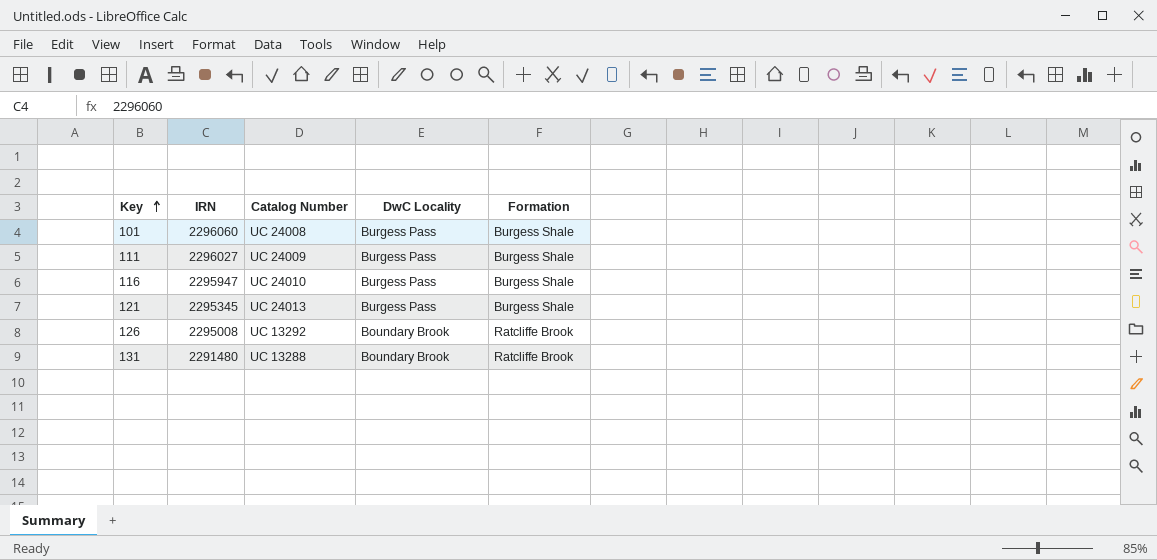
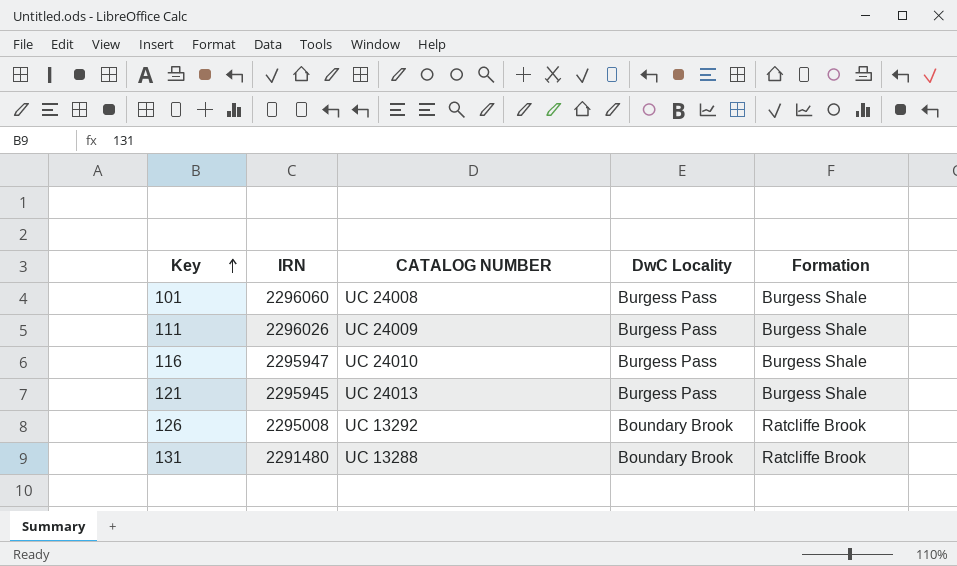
column name: Catalog Number -> CATALOG NUMBER
111 | IRN: 2296027 -> 2296026
121 | IRN: 2295345 -> 2295945

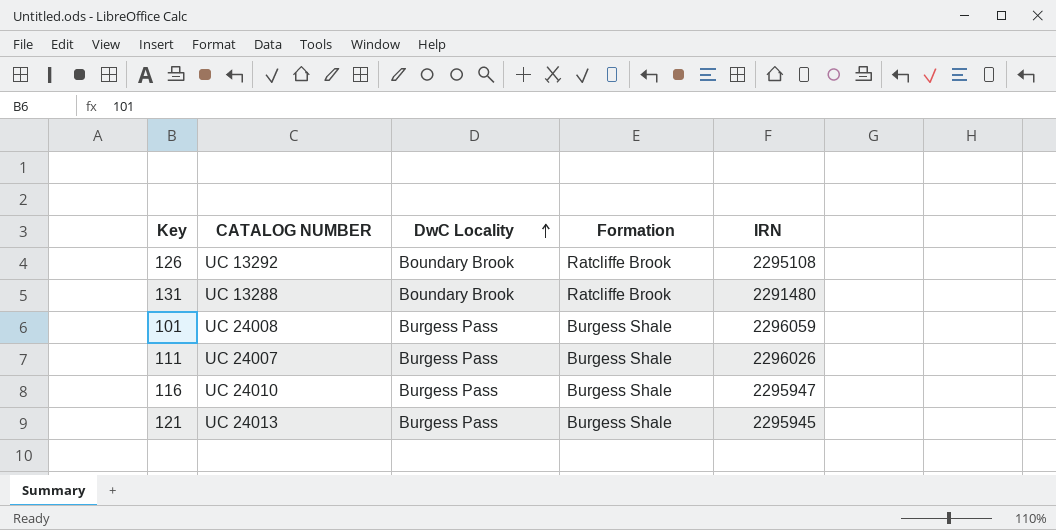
row order: Key ascending -> DwC Locality ascending
column IRN | position: 2 -> 5
126 | IRN: 2295008 -> 2295108
101 | IRN: 2296060 -> 2296059
111 | CATALOG NUMBER: UC 24009 -> UC 24007

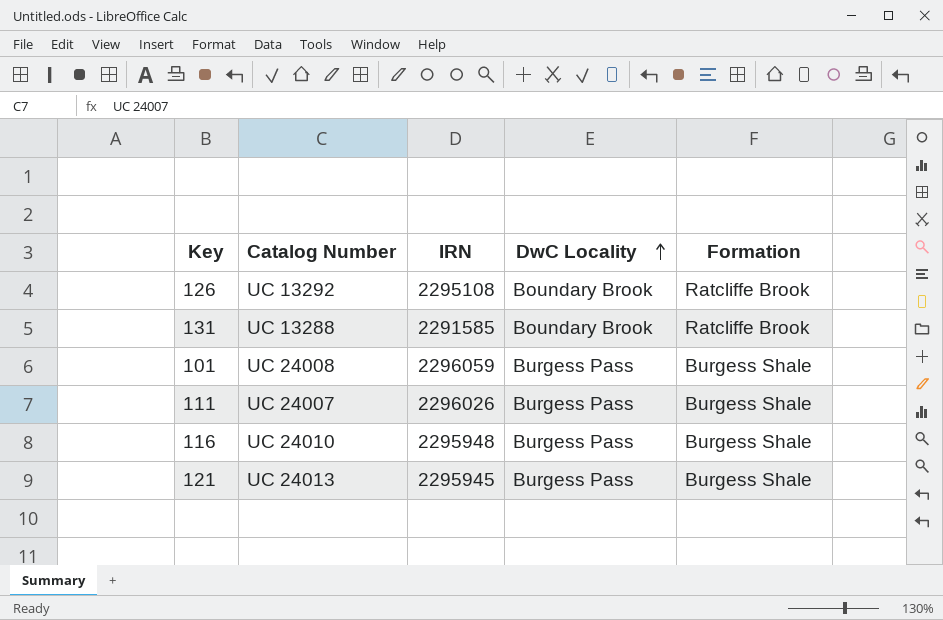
column name: CATALOG NUMBER -> Catalog Number
column IRN | position: 5 -> 3
131 | IRN: 2291480 -> 2291585
116 | IRN: 2295947 -> 2295948

